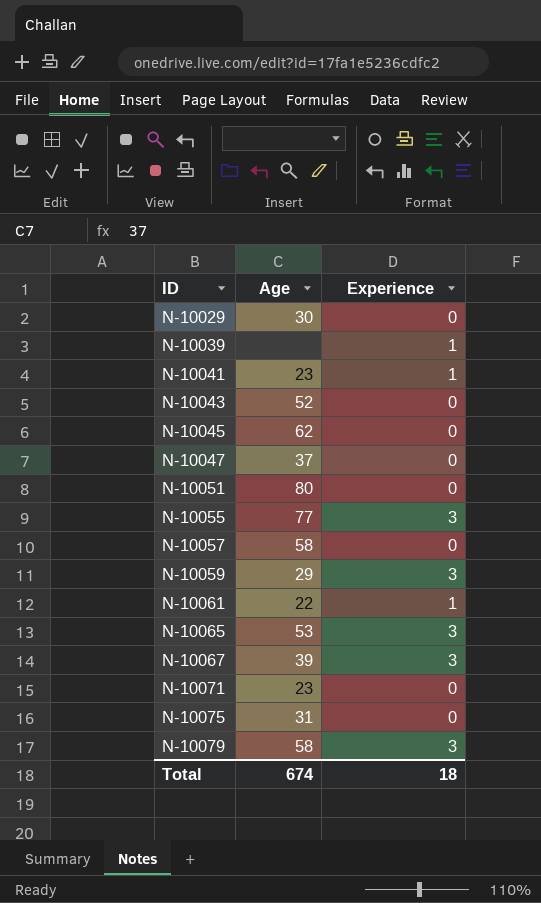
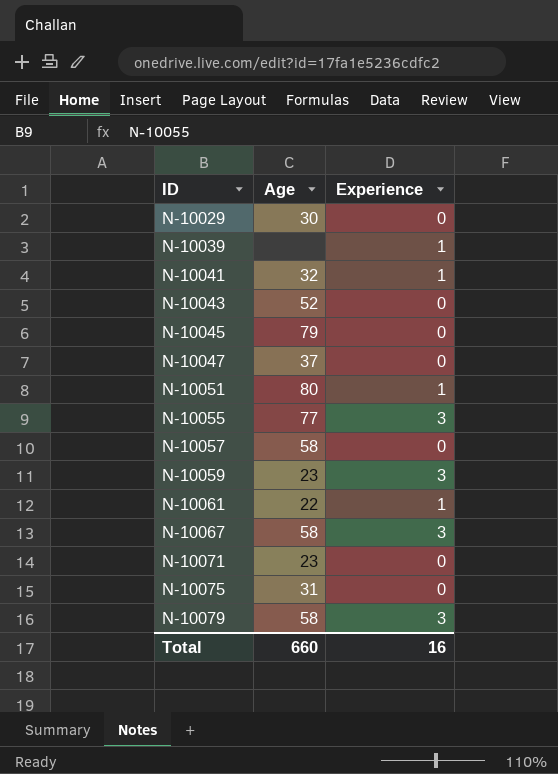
row N-10065: 53 | 3 -> none
N-10041 | Age: 23 -> 32
N-10045 | Age: 62 -> 79
N-10051 | Experience: 0 -> 1
N-10059 | Age: 29 -> 23
N-10067 | Age: 39 -> 58
Total | Age: 674 -> 660
Total | Experience: 18 -> 16

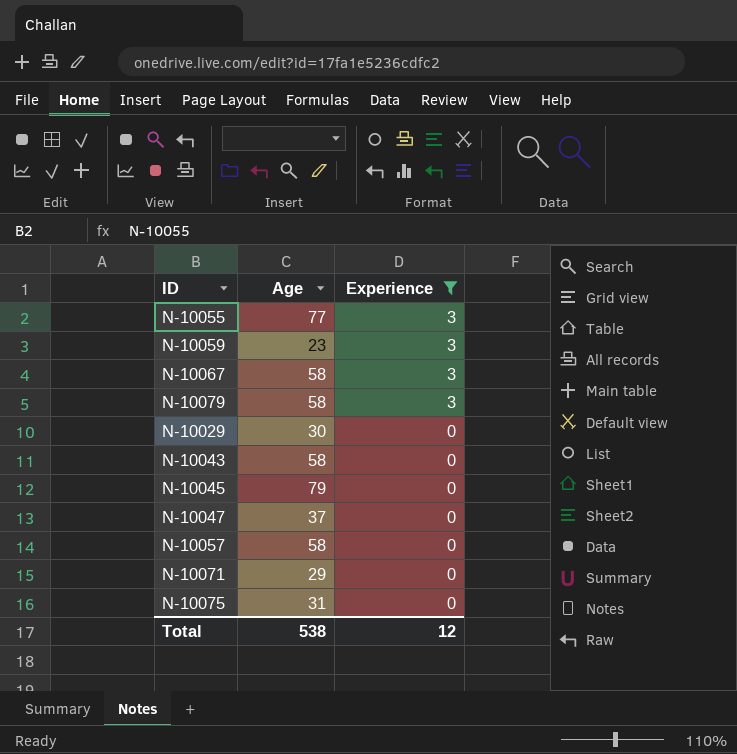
filter: none -> Experience != 1
row order: ID ascending -> Experience descending
N-10043 | Age: 52 -> 58
N-10071 | Age: 23 -> 29
Total | Age: 660 -> 538
Total | Experience: 16 -> 12

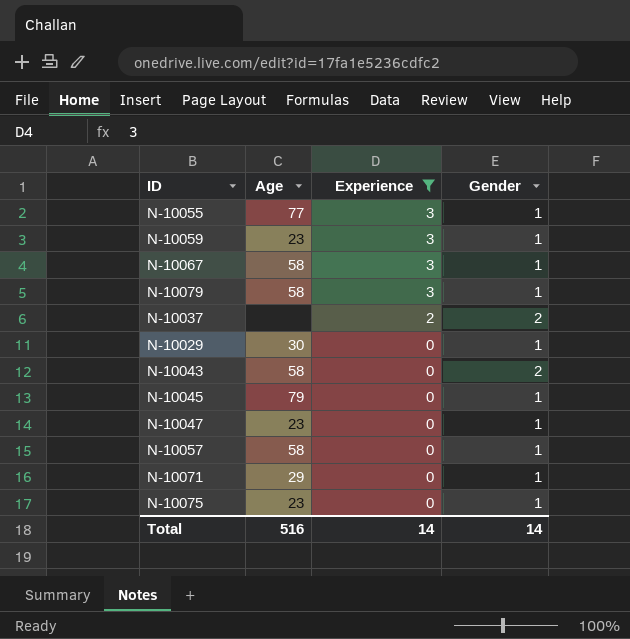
column Gender | position: none -> 4
row N-10037: none -> none | 2 | 2
N-10047 | Age: 37 -> 23
N-10075 | Age: 31 -> 23
Total | Age: 538 -> 516
Total | Experience: 12 -> 14

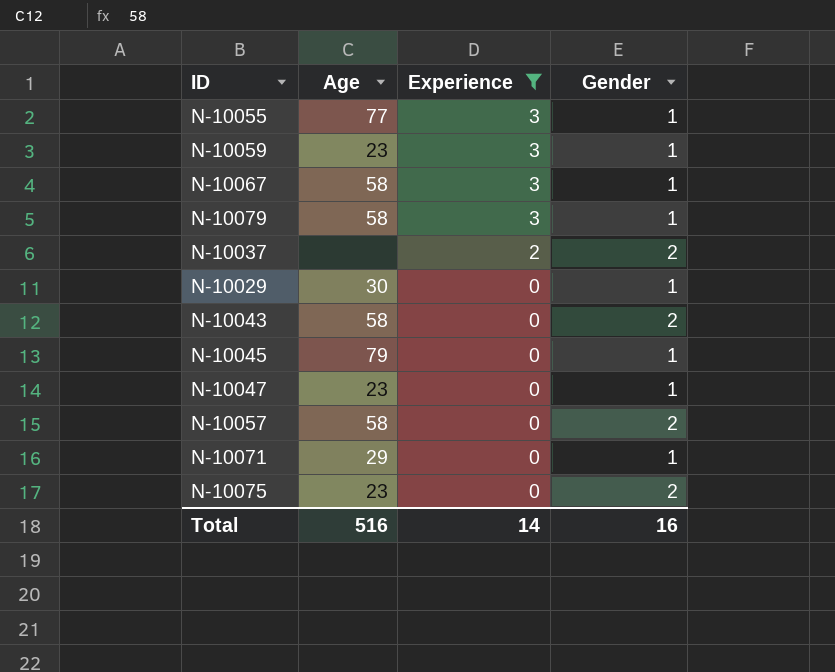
N-10057 | Gender: 1 -> 2
N-10075 | Gender: 1 -> 2
Total | Gender: 14 -> 16

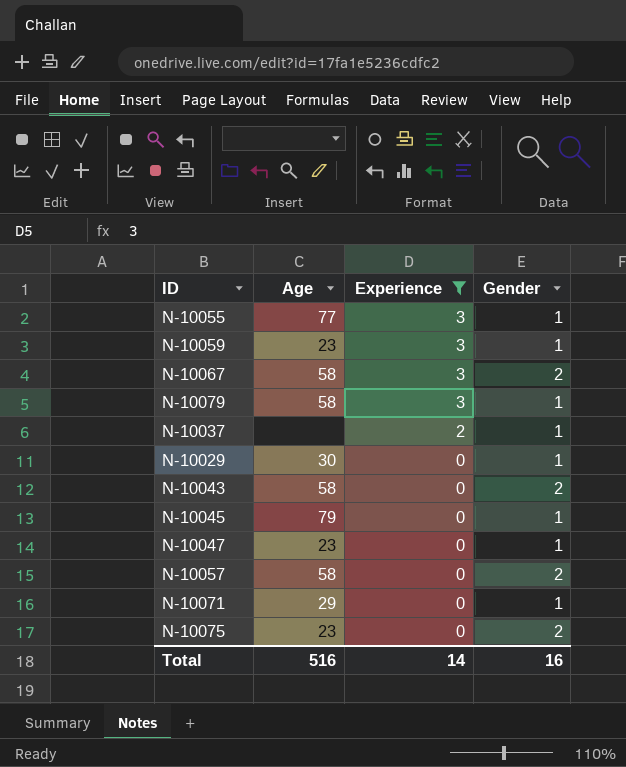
N-10067 | Gender: 1 -> 2
N-10037 | Gender: 2 -> 1

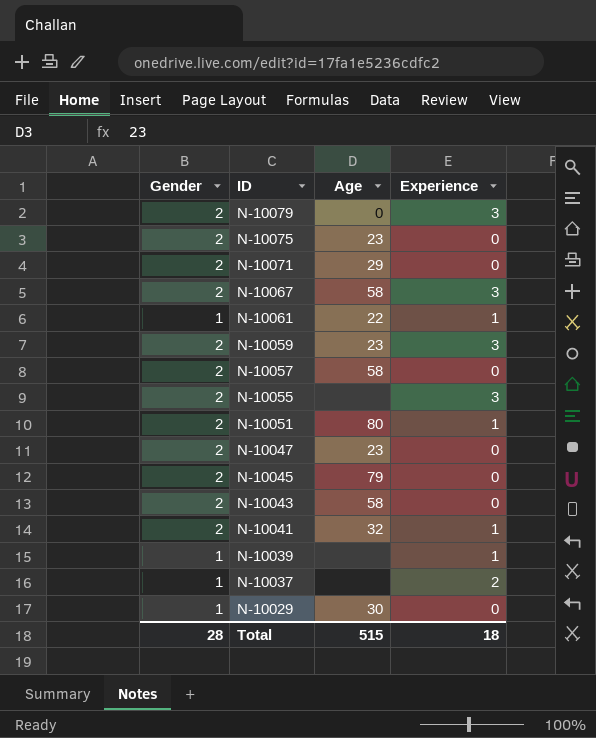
filter: Experience != 1 -> none
row order: Experience descending -> ID descending
column Gender | position: 4 -> 1
N-10079 | Gender: 1 -> 2
N-10079 | Age: 58 -> 0
N-10071 | Gender: 1 -> 2
N-10059 | Gender: 1 -> 2
N-10055 | Gender: 1 -> 2
N-10055 | Age: 77 -> none
N-10047 | Gender: 1 -> 2
N-10045 | Gender: 1 -> 2
Total | Gender: 16 -> 28
Total | Age: 516 -> 515
Total | Experience: 14 -> 18

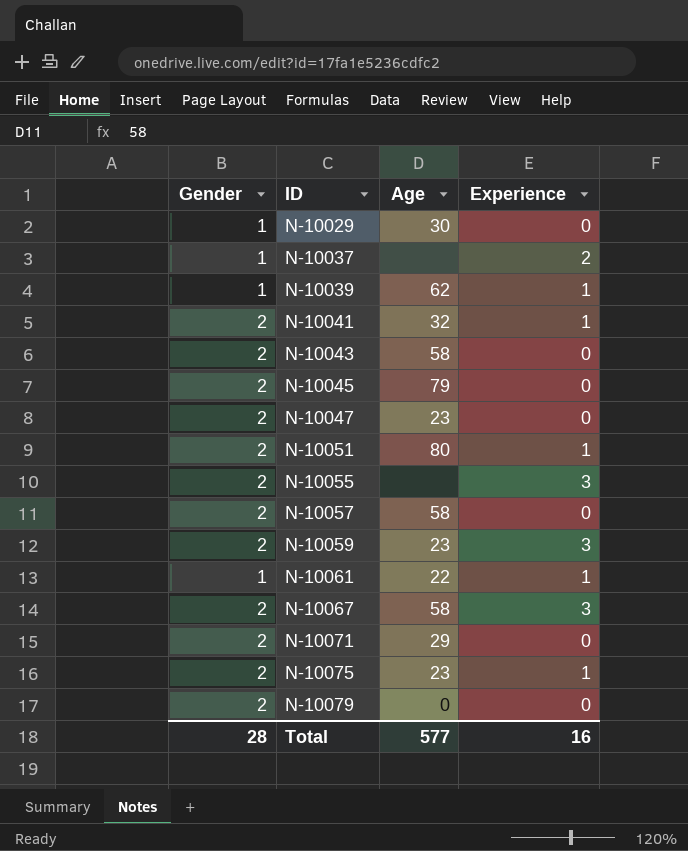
row order: ID descending -> ID ascending
N-10039 | Age: none -> 62
N-10075 | Experience: 0 -> 1
N-10079 | Experience: 3 -> 0
Total | Age: 515 -> 577
Total | Experience: 18 -> 16

